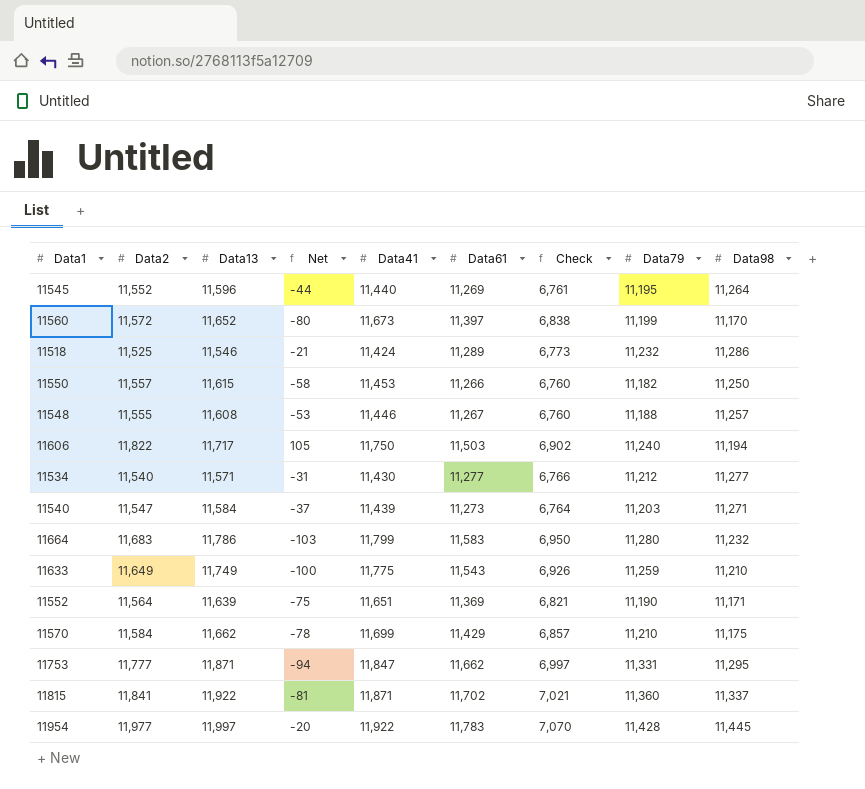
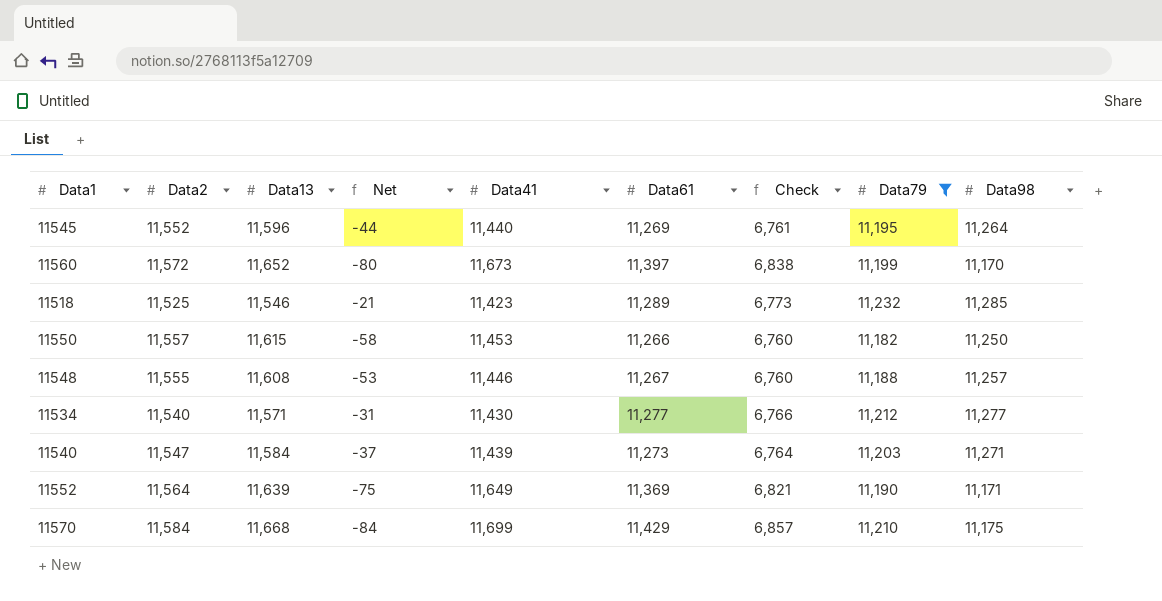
filter: none -> Data79 <= 11,232
11518 | Data41: 11,424 -> 11,423
11518 | Data98: 11,286 -> 11,285
11552 | Data41: 11,651 -> 11,649
11570 | Data13: 11,662 -> 11,668
11570 | Net: -78 -> -84

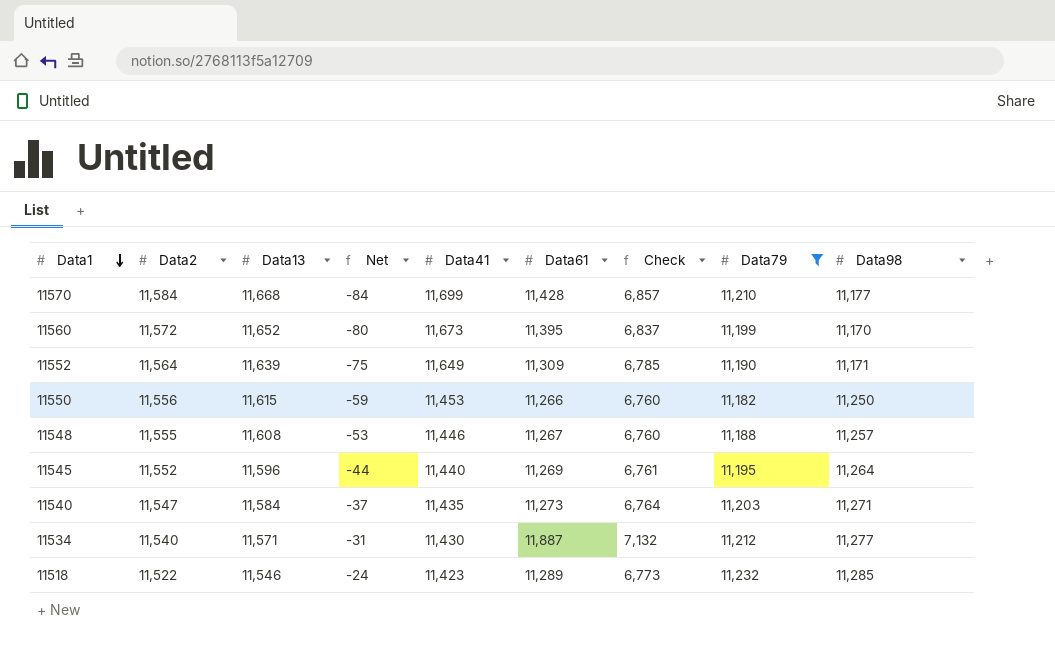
row order: none -> Data1 descending
11570 | Data61: 11,429 -> 11,428
11570 | Data98: 11,175 -> 11,177
11560 | Data61: 11,397 -> 11,395
11560 | Check: 6,838 -> 6,837
11552 | Data61: 11,369 -> 11,309
11552 | Check: 6,821 -> 6,785
11550 | Data2: 11,557 -> 11,556
11550 | Net: -58 -> -59
11540 | Data41: 11,439 -> 11,435
11534 | Data61: 11,277 -> 11,887
11534 | Check: 6,766 -> 7,132
11518 | Data2: 11,525 -> 11,522
11518 | Net: -21 -> -24

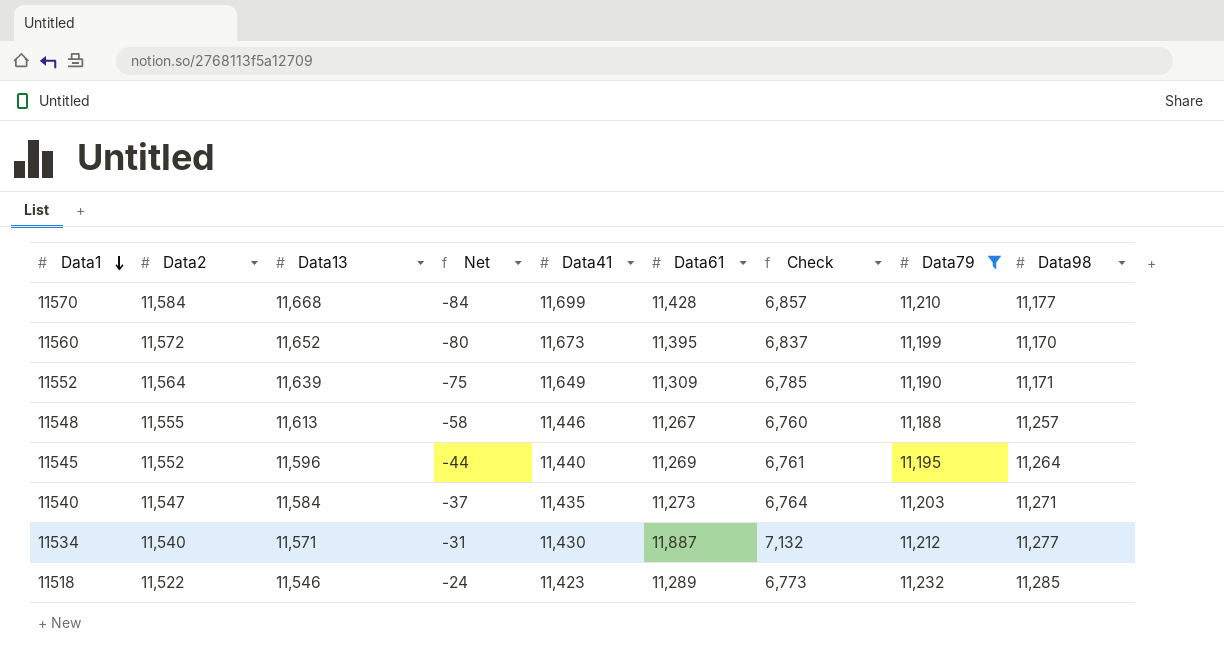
row 11550: 11,556 | 11,615 | -59 | 11,453 | 11,266 | 6,760 | 11,182 | 11,250 -> none
11548 | Data13: 11,608 -> 11,613
11548 | Net: -53 -> -58

